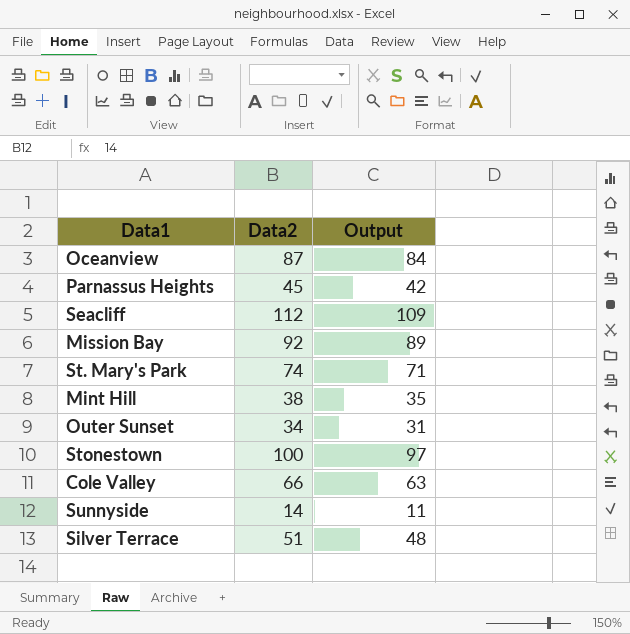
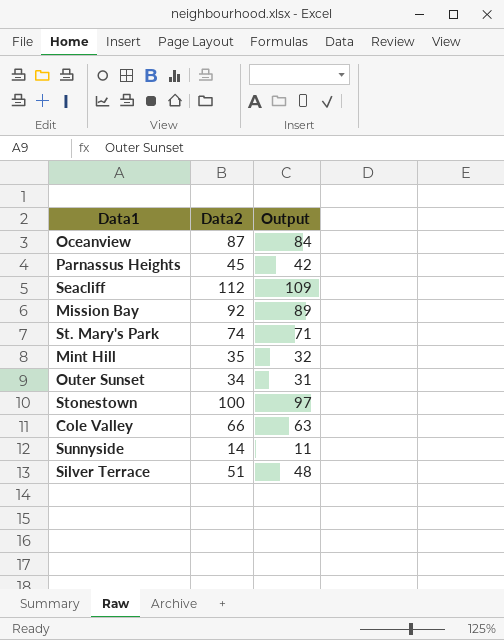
Mint Hill | Data2: 38 -> 35
Mint Hill | Output: 35 -> 32

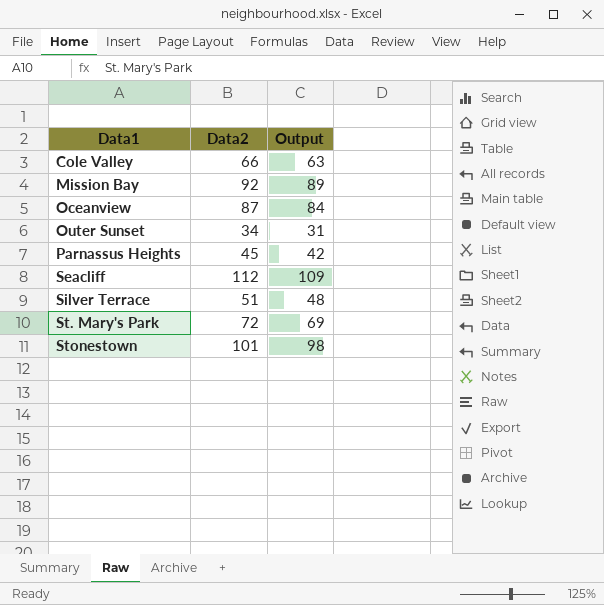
row order: none -> Data1 ascending
row Mint Hill: 35 | 32 -> none
row Sunnyside: 14 | 11 -> none
St. Mary's Park | Data2: 74 -> 72
St. Mary's Park | Output: 71 -> 69
Stonestown | Data2: 100 -> 101
Stonestown | Output: 97 -> 98

